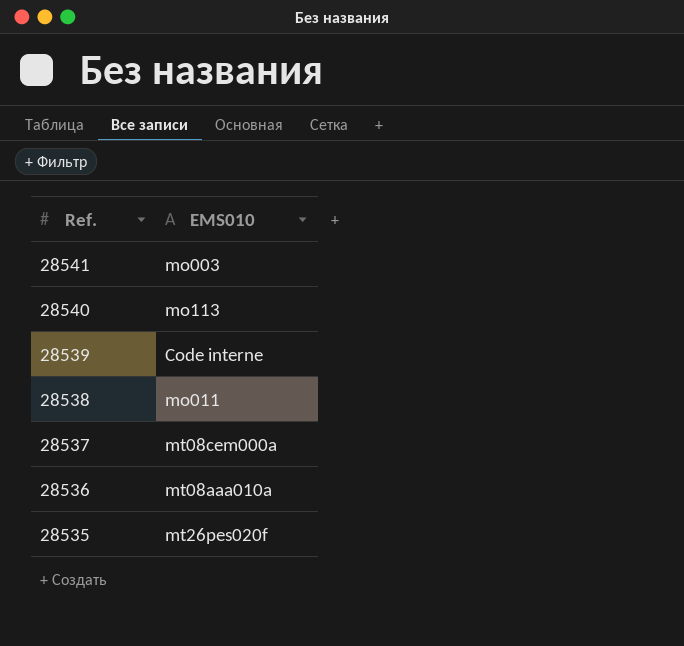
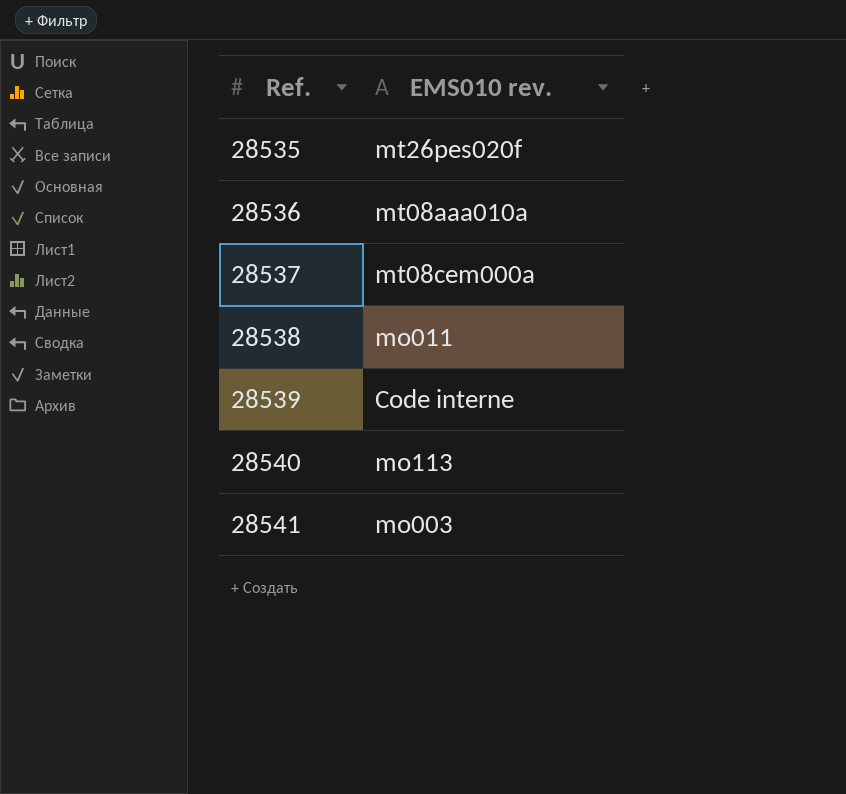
row order: Ref. descending -> Ref. ascending
column name: EMS010 -> EMS010 rev.

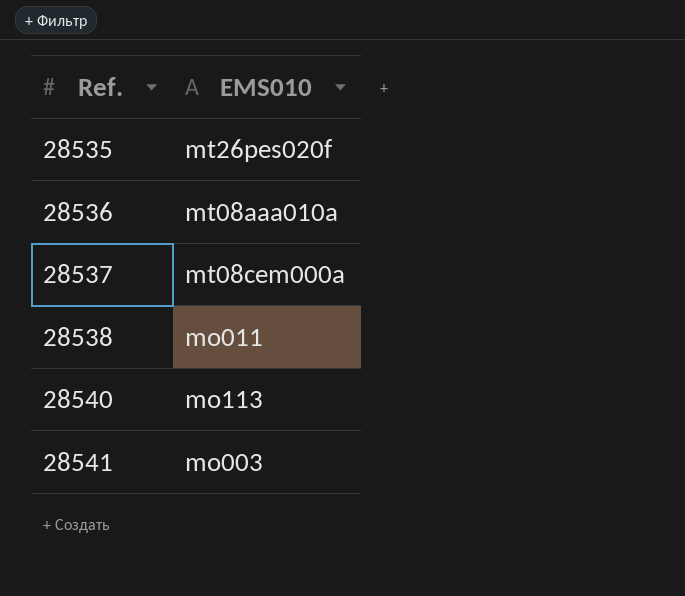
column name: EMS010 rev. -> EMS010
row 28539: Code interne -> none

